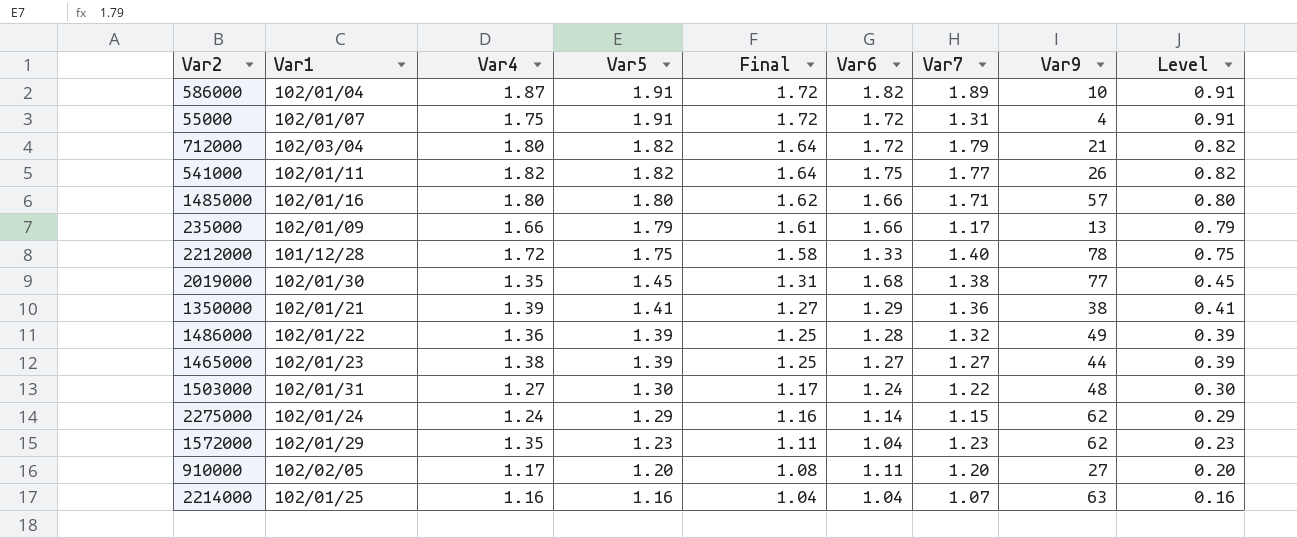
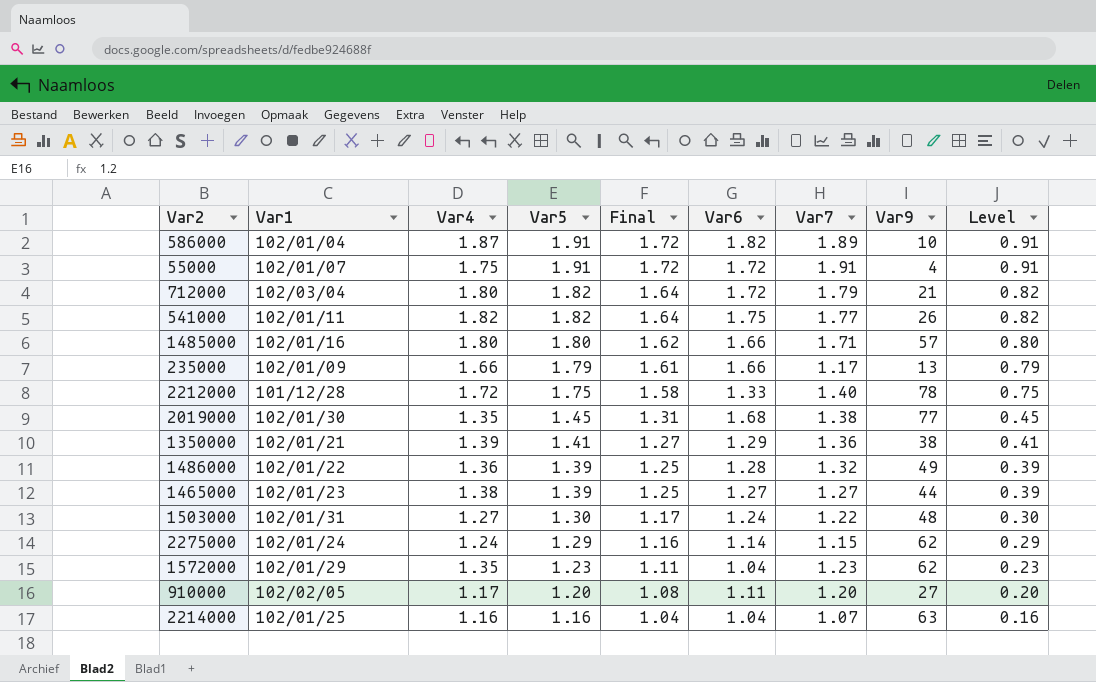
55000 | Var7: 1.31 -> 1.91

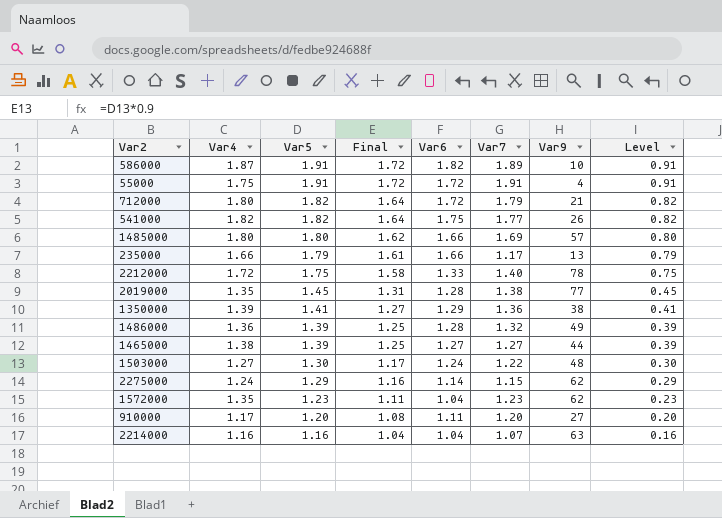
column Var1 | position: 2 -> none
1485000 | Var7: 1.71 -> 1.69
2019000 | Var6: 1.68 -> 1.28

